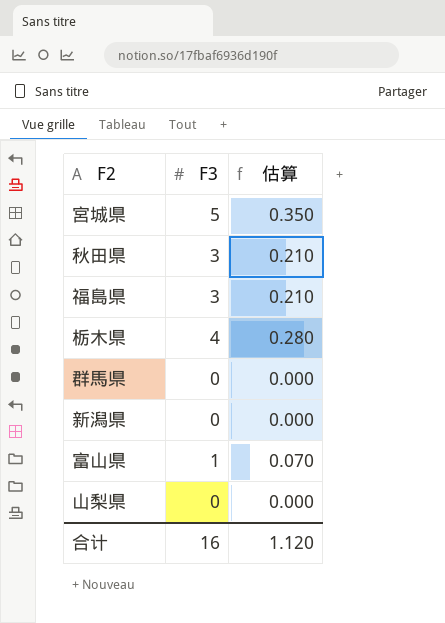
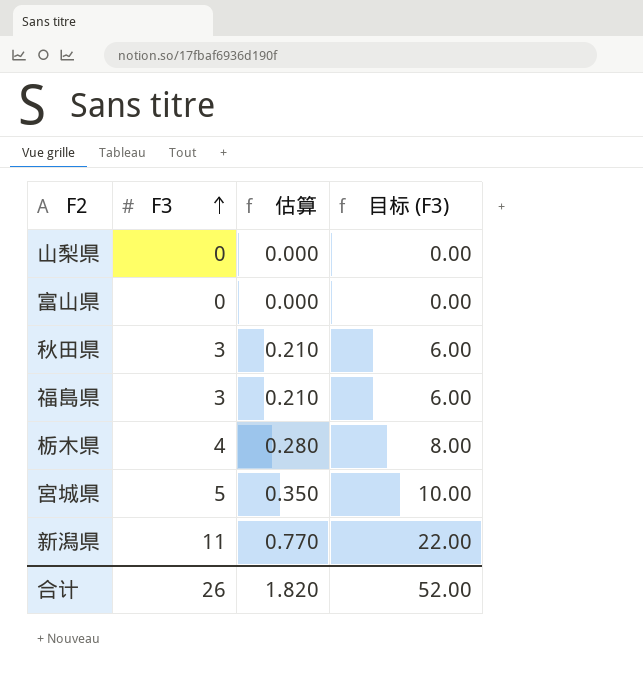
row order: none -> F3 ascending
column 目标 (F3) | formula: none -> [F3] * 2
row 群馬県: 0 | 0.000 -> none
富山県 | F3: 1 -> 0
富山県 | 估算: 0.070 -> 0.000
新潟県 | F3: 0 -> 11
新潟県 | 估算: 0.000 -> 0.770
合计 | F3: 16 -> 26
合计 | 估算: 1.120 -> 1.820

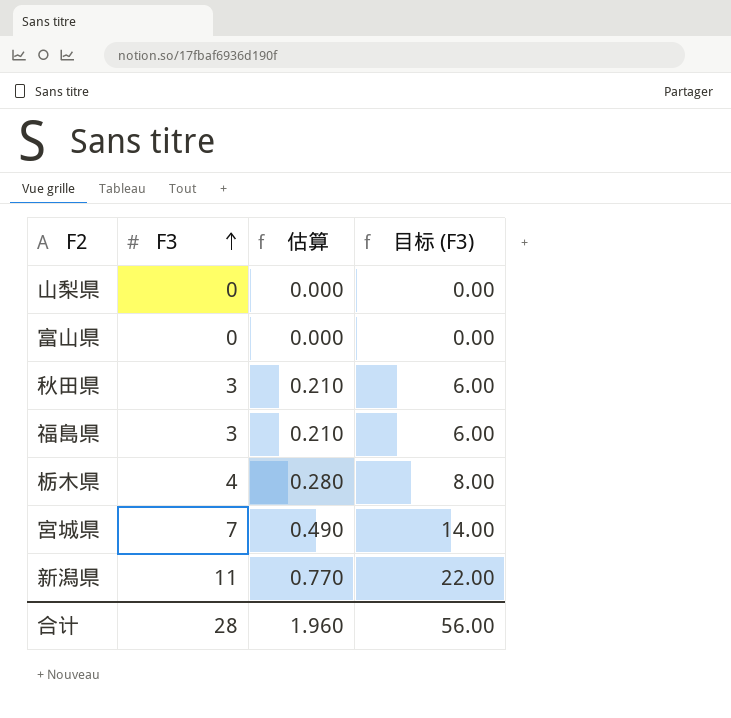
宮城県 | F3: 5 -> 7
宮城県 | 估算: 0.350 -> 0.490
宮城県 | 目标 (F3): 10.00 -> 14.00
合计 | F3: 26 -> 28
合计 | 估算: 1.820 -> 1.960
合计 | 目标 (F3): 52.00 -> 56.00

